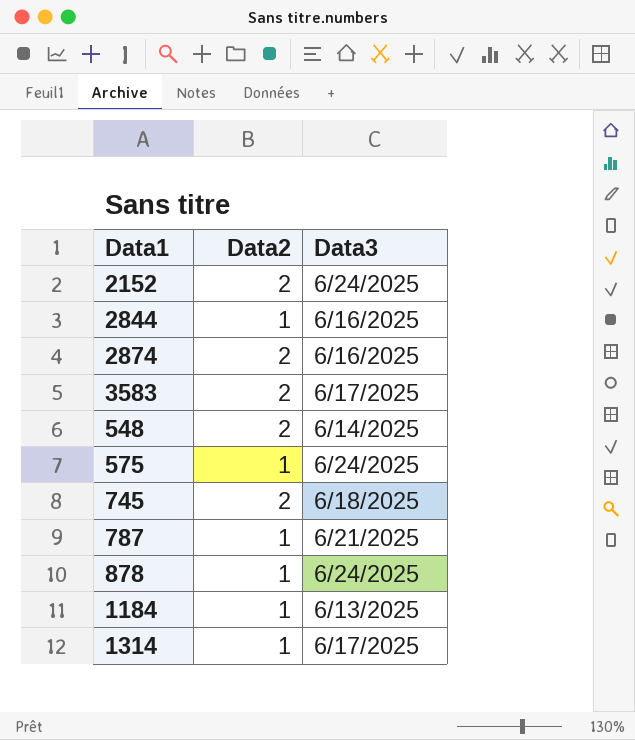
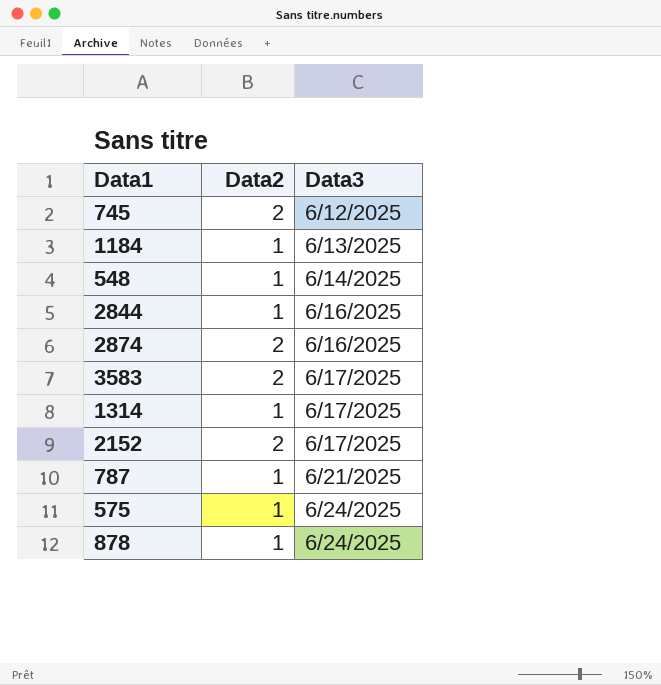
row order: none -> Data3 ascending
745 | Data3: 6/18/2025 -> 6/12/2025
548 | Data2: 2 -> 1
2152 | Data3: 6/24/2025 -> 6/17/2025

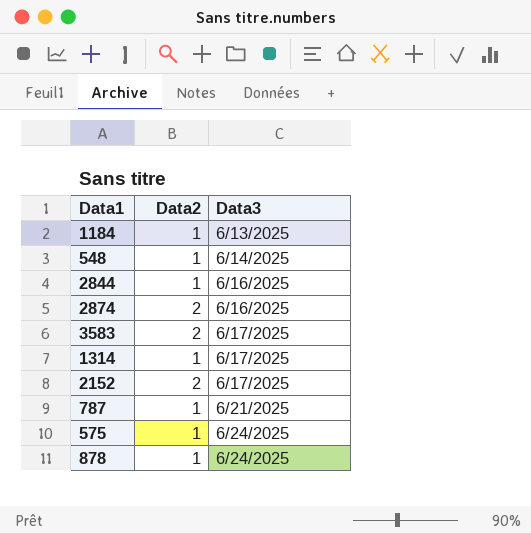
row 745: 2 | 6/12/2025 -> none

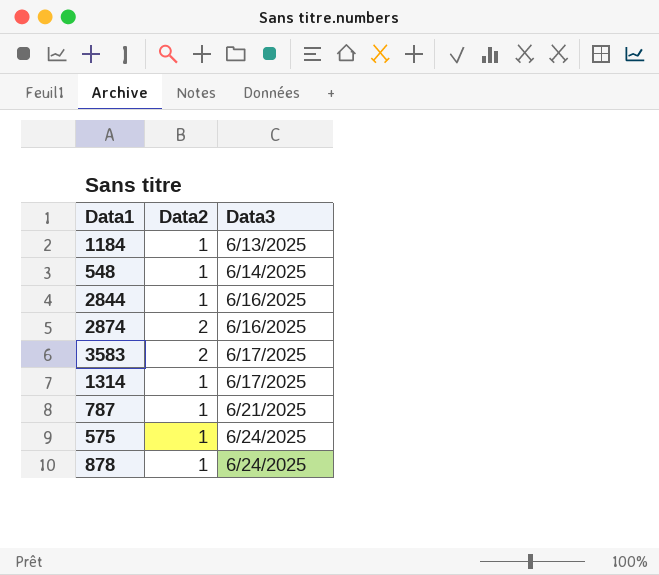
row 2152: 2 | 6/17/2025 -> none

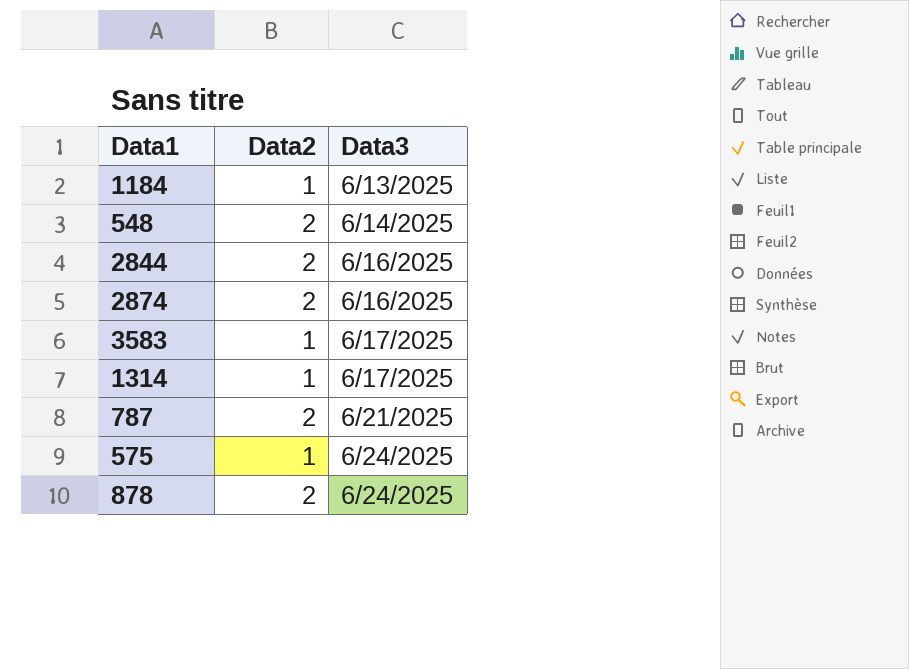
548 | Data2: 1 -> 2
2844 | Data2: 1 -> 2
3583 | Data2: 2 -> 1
787 | Data2: 1 -> 2
878 | Data2: 1 -> 2

